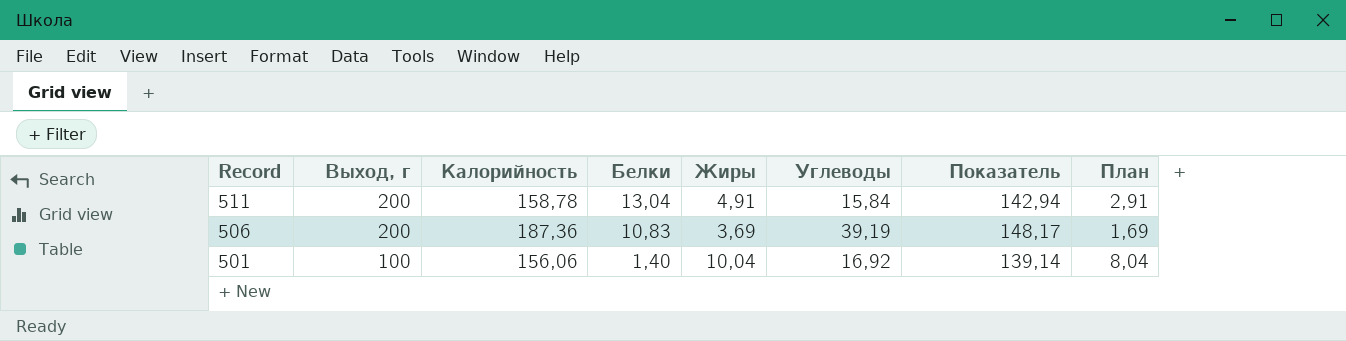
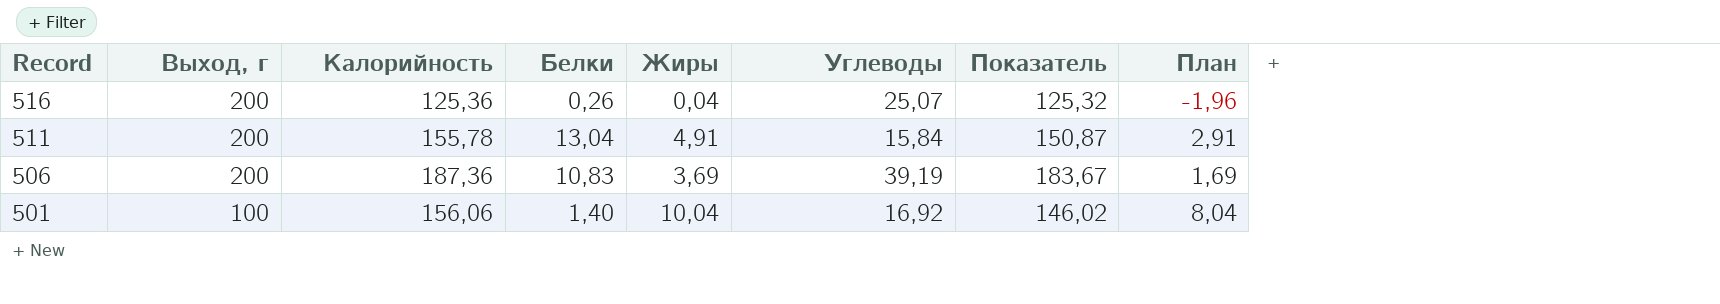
column Показатель | formula: [Калорийность] - [Углеводы] -> [Калорийность] - [Жиры]
row 516: none -> 200 | 125,36 | 0,26 | 0,04 | 25,07 | 125,32 | -1,96
511 | Калорийность: 158,78 -> 155,78

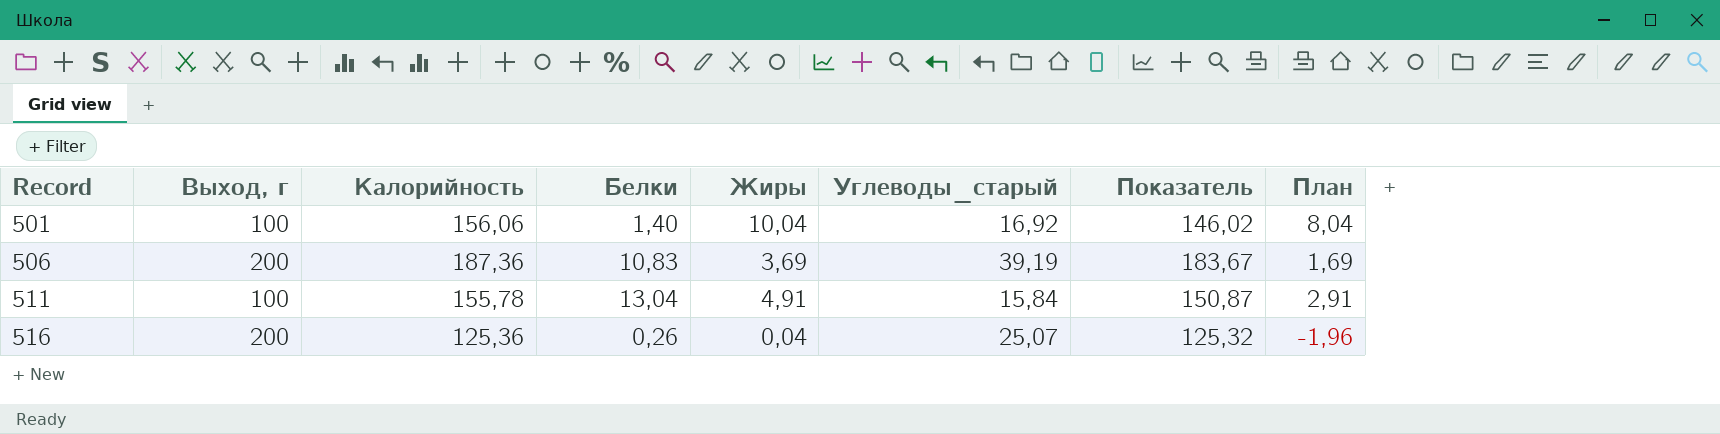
row order: Record descending -> Record ascending
column name: Углеводы -> Углеводы_старый
511 | Выход, г: 200 -> 100

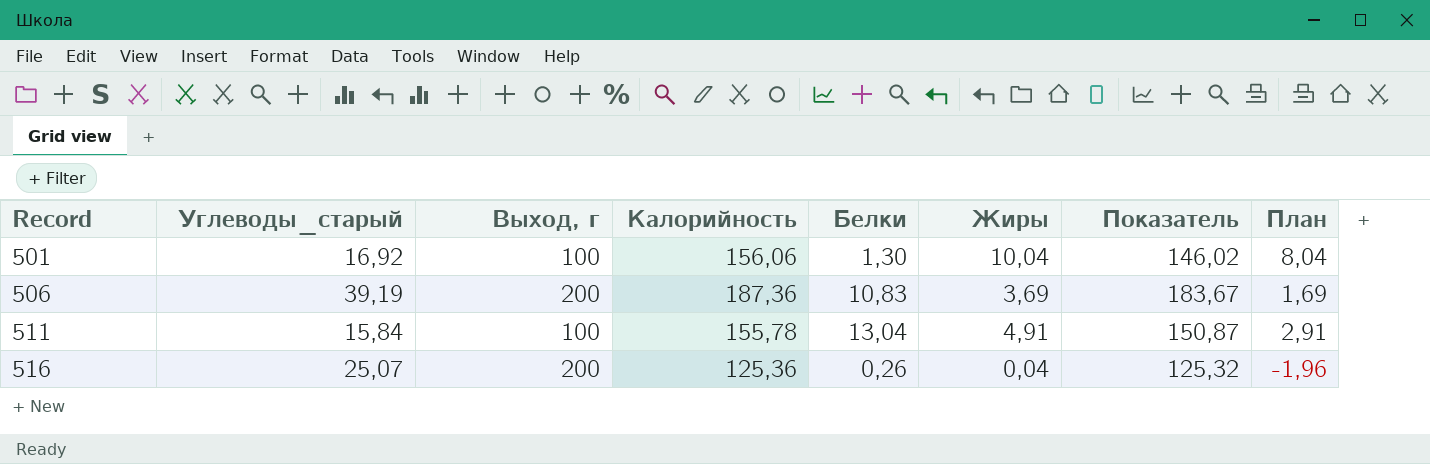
column Углеводы_старый | position: 6 -> 2
501 | Белки: 1,40 -> 1,30

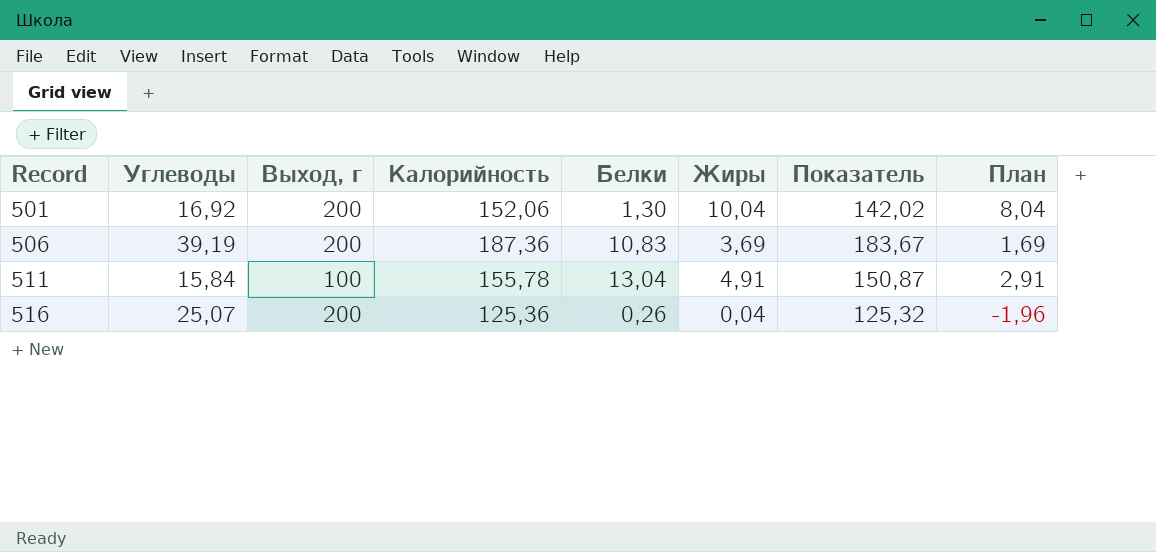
column name: Углеводы_старый -> Углеводы
501 | Выход, г: 100 -> 200
501 | Калорийность: 156,06 -> 152,06
501 | Показатель: 146,02 -> 142,02

